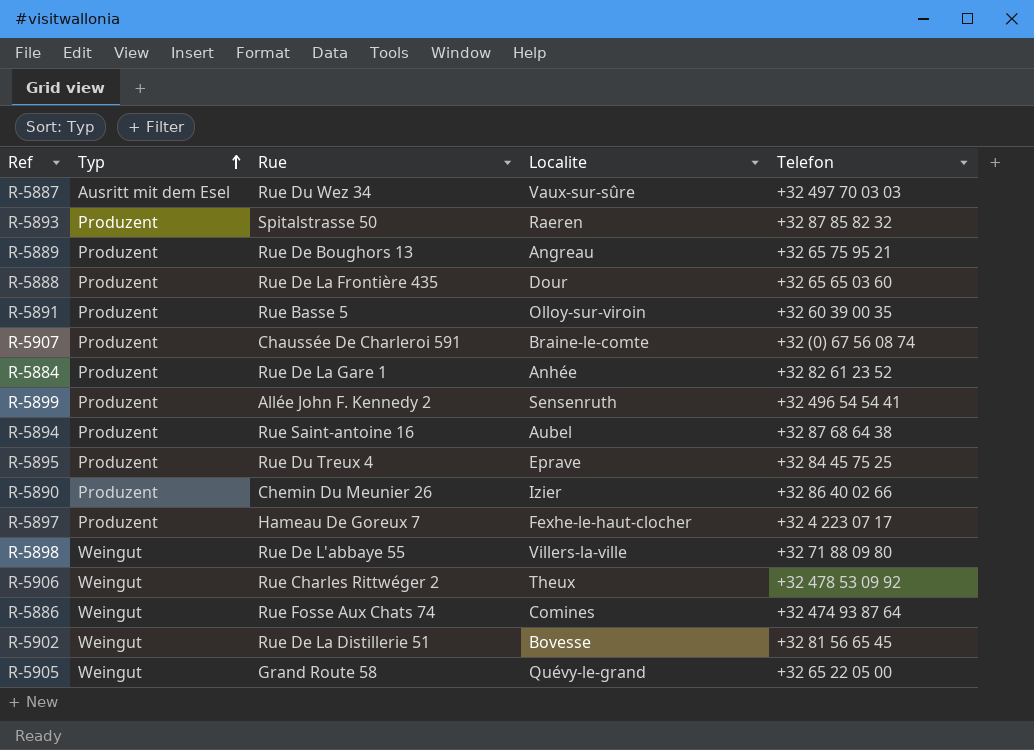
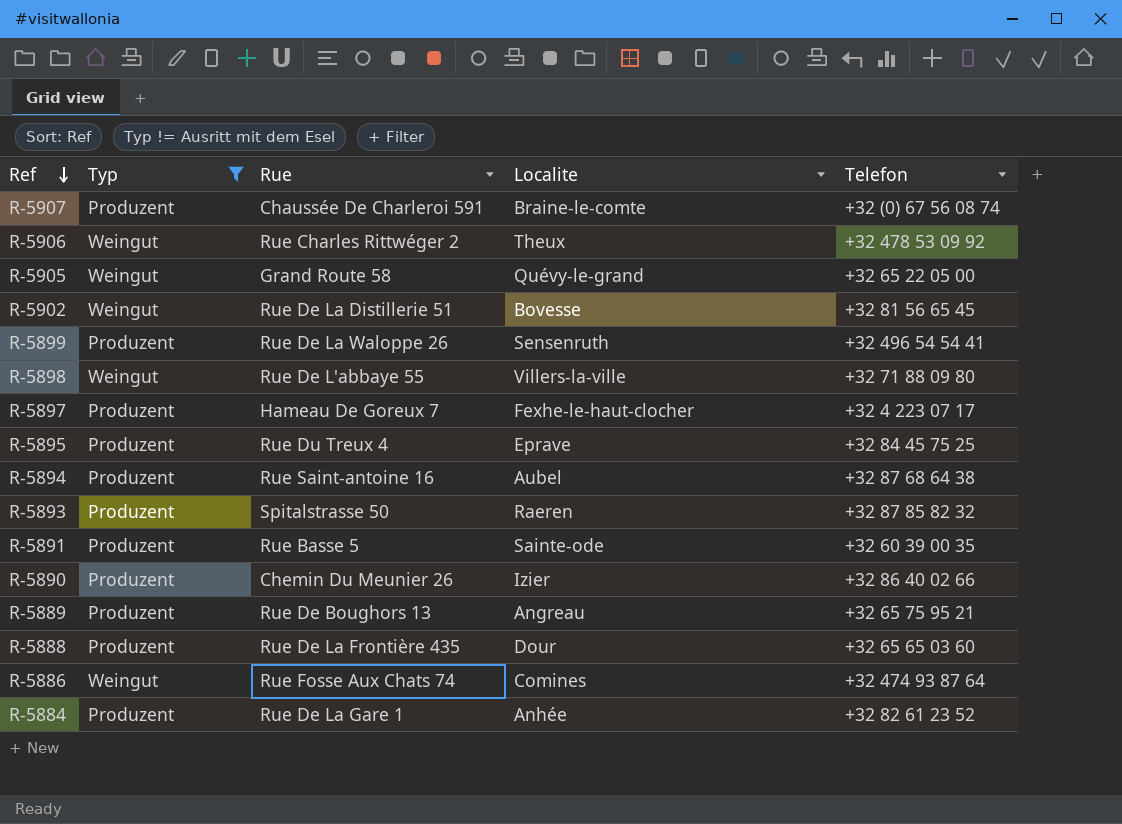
filter: none -> Typ != Ausritt mit dem Esel
row order: Typ ascending -> Ref descending
R-5899 | Rue: Allée John F. Kennedy 2 -> Rue De La Waloppe 26
R-5891 | Localite: Olloy-sur-viroin -> Sainte-ode

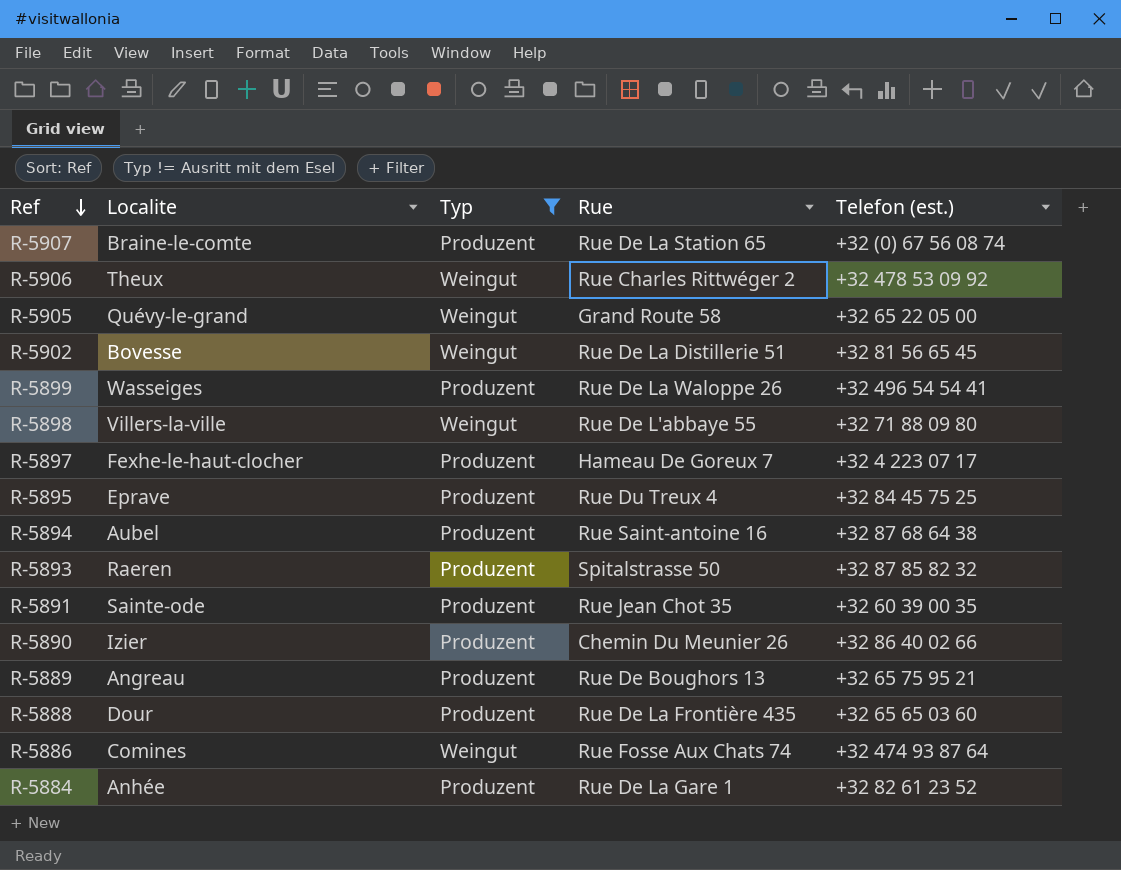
column Localite | position: 4 -> 2
column name: Telefon -> Telefon (est.)
R-5907 | Rue: Chaussée De Charleroi 591 -> Rue De La Station 65
R-5899 | Localite: Sensenruth -> Wasseiges
R-5891 | Rue: Rue Basse 5 -> Rue Jean Chot 35

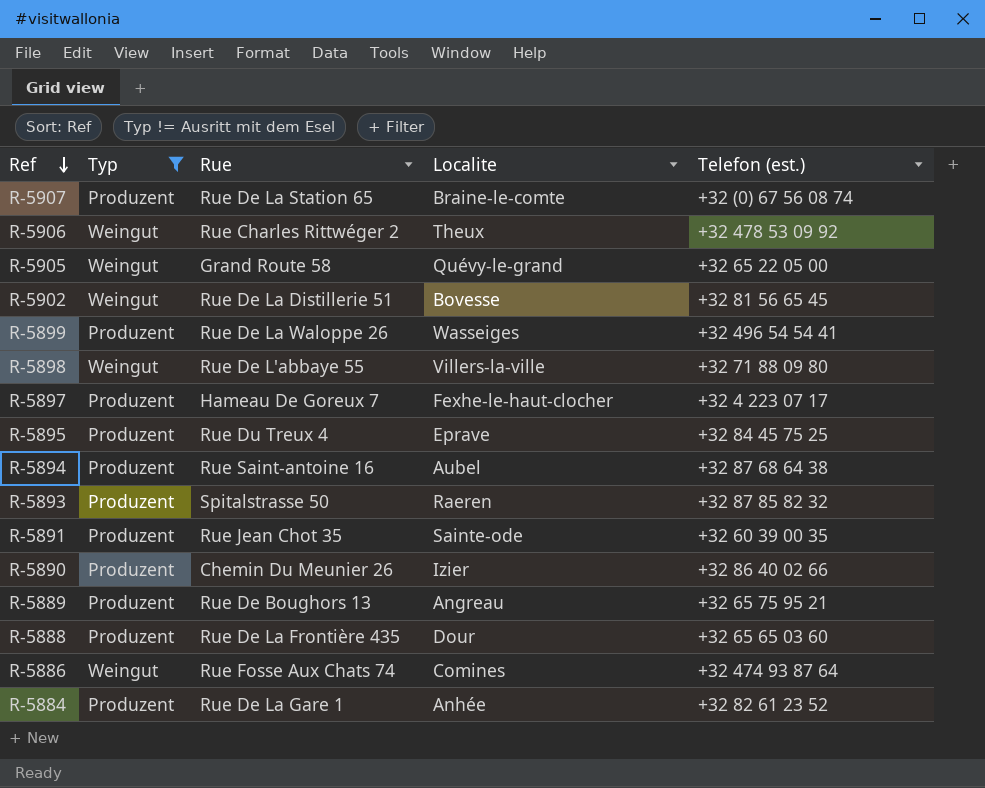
column Localite | position: 2 -> 4

